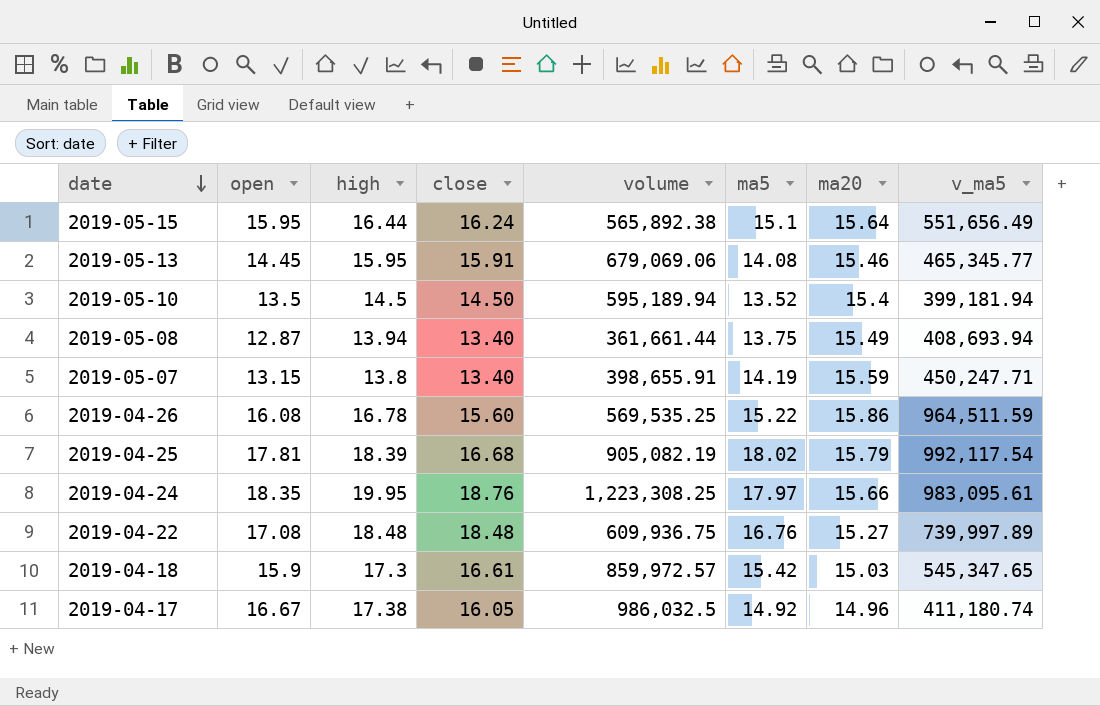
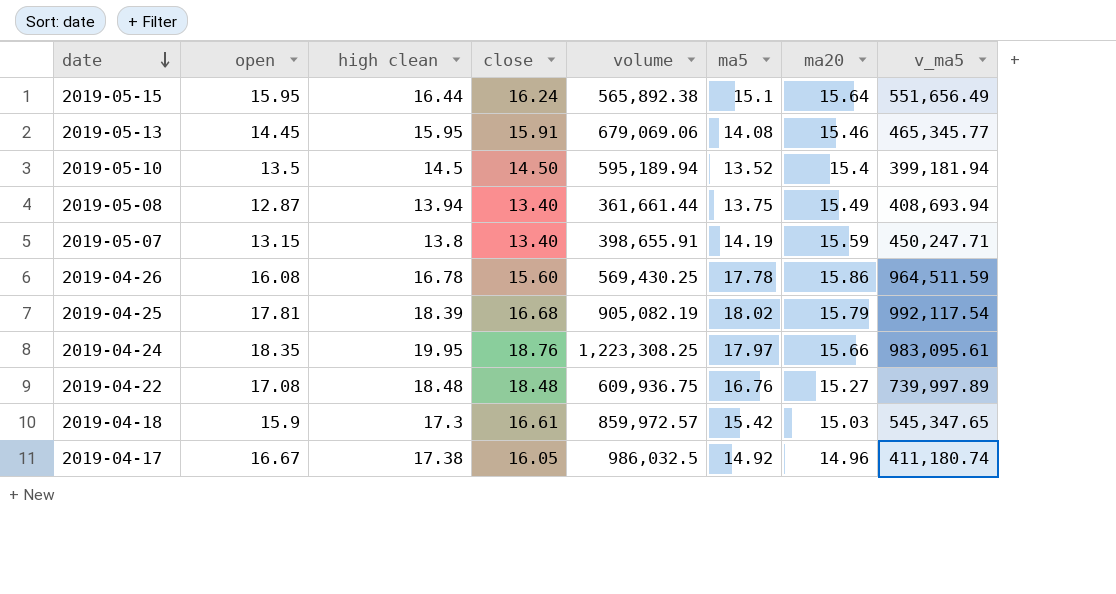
column name: high -> high clean
2019-04-26 | volume: 569,535.25 -> 569,430.25
2019-04-26 | ma5: 15.22 -> 17.78

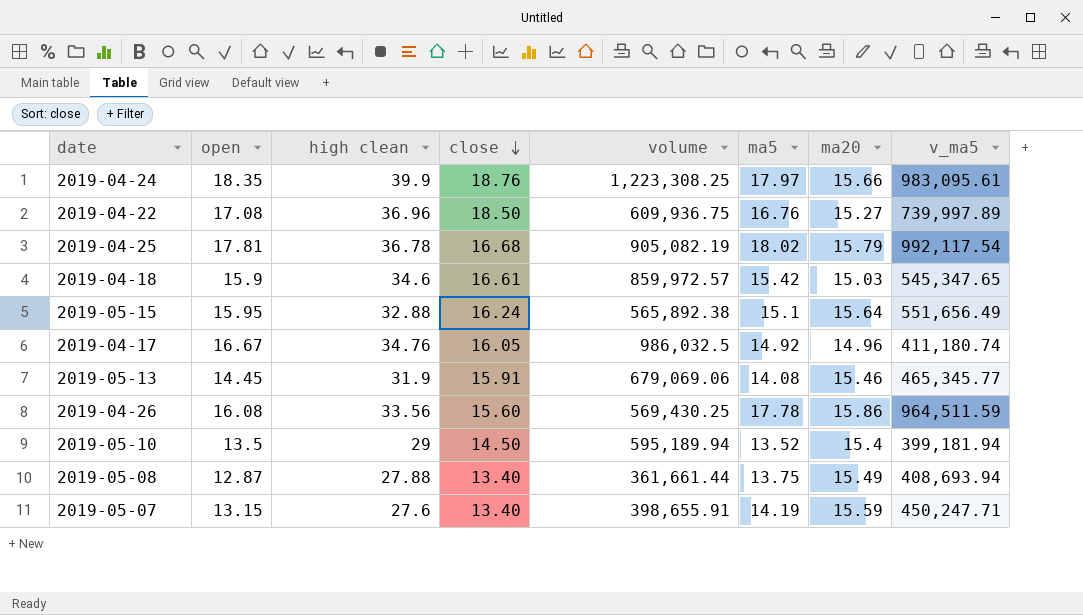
row order: date descending -> close descending
2019-04-24 | high clean: 19.95 -> 39.9
2019-04-22 | high clean: 18.48 -> 36.96
2019-04-22 | close: 18.48 -> 18.50
2019-04-25 | high clean: 18.39 -> 36.78
2019-04-18 | high clean: 17.3 -> 34.6
2019-05-15 | high clean: 16.44 -> 32.88
2019-04-17 | high clean: 17.38 -> 34.76
2019-05-13 | high clean: 15.95 -> 31.9
2019-04-26 | high clean: 16.78 -> 33.56
2019-05-10 | high clean: 14.5 -> 29
2019-05-08 | high clean: 13.94 -> 27.88
2019-05-07 | high clean: 13.8 -> 27.6

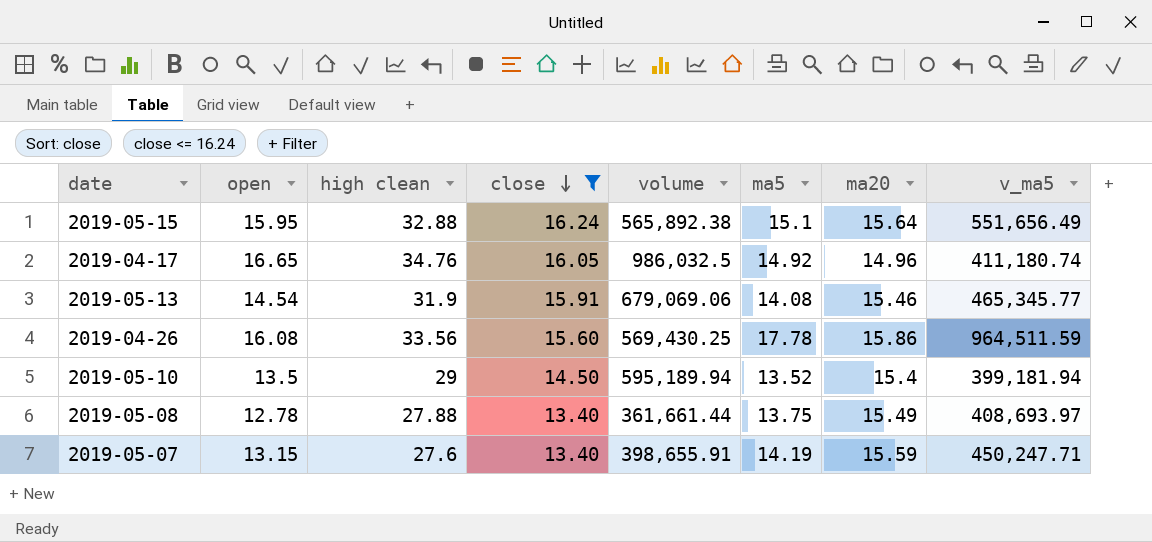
filter: none -> close <= 16.24
2019-04-17 | open: 16.67 -> 16.65
2019-05-13 | open: 14.45 -> 14.54
2019-05-08 | open: 12.87 -> 12.78
2019-05-08 | v_ma5: 408,693.94 -> 408,693.97

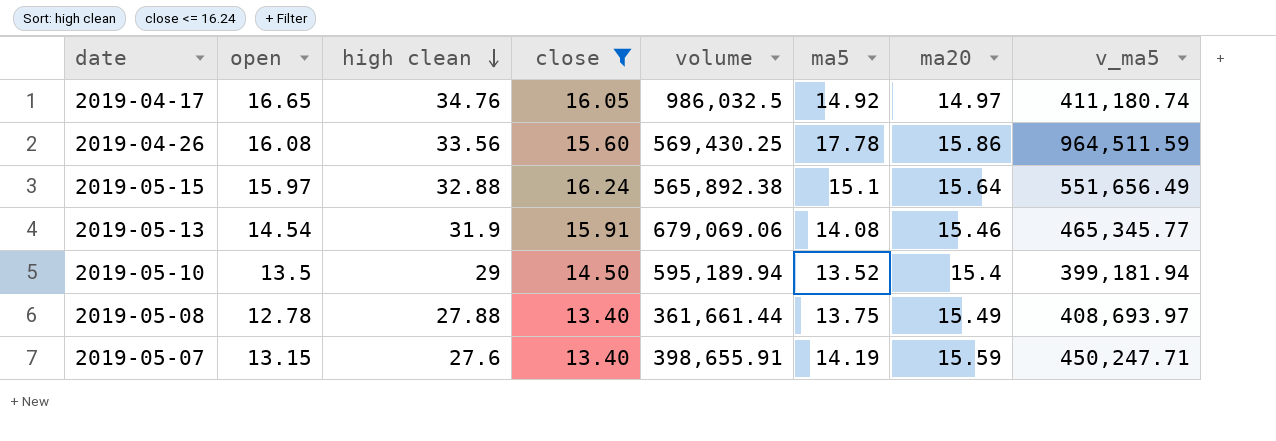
row order: close descending -> high clean descending
2019-04-17 | ma20: 14.96 -> 14.97
2019-05-15 | open: 15.95 -> 15.97

